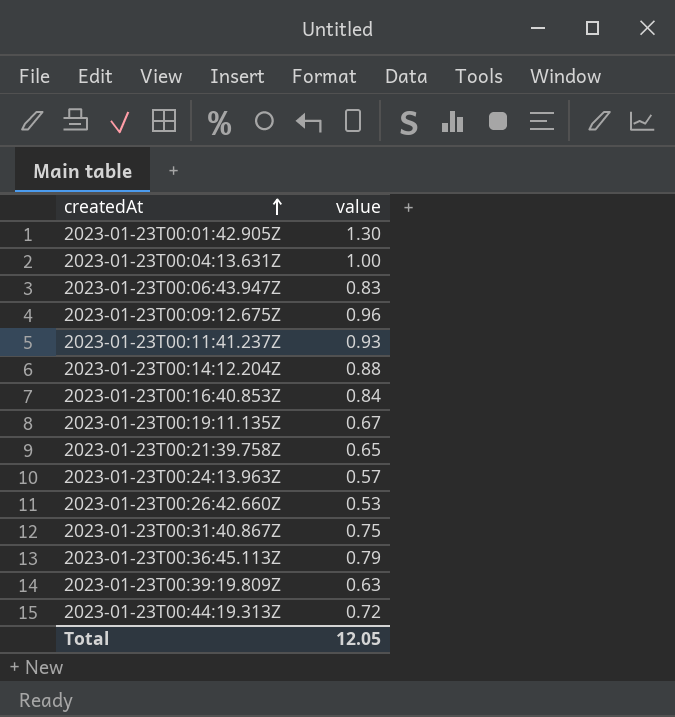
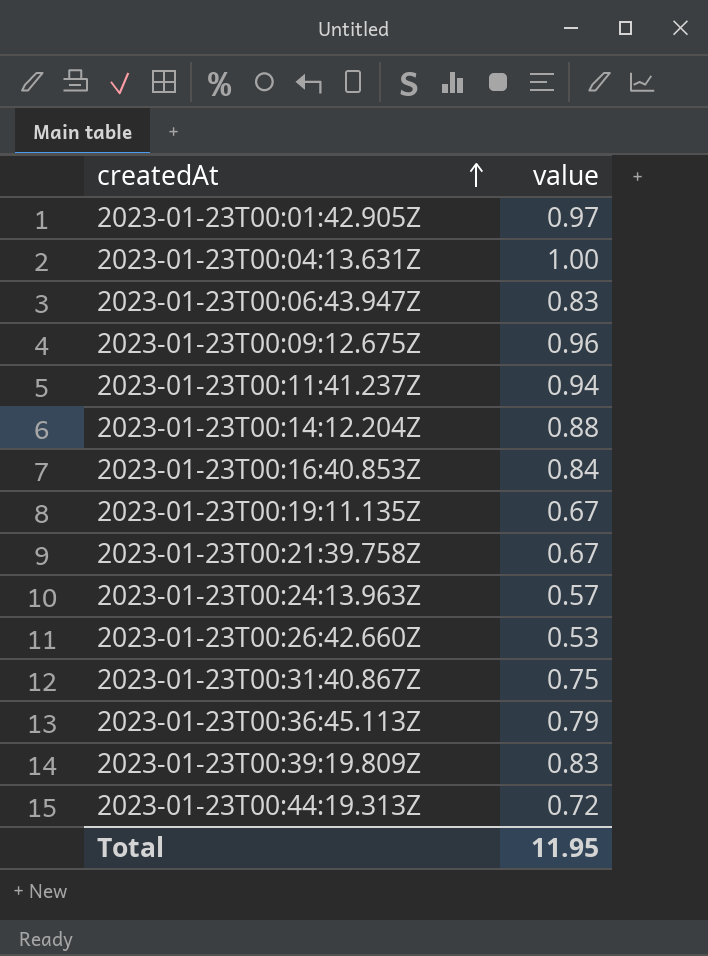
2023-01-23T00:01:42.905Z | value: 1.30 -> 0.97
2023-01-23T00:11:41.237Z | value: 0.93 -> 0.94
2023-01-23T00:21:39.758Z | value: 0.65 -> 0.67
2023-01-23T00:39:19.809Z | value: 0.63 -> 0.83
Total | value: 12.05 -> 11.95

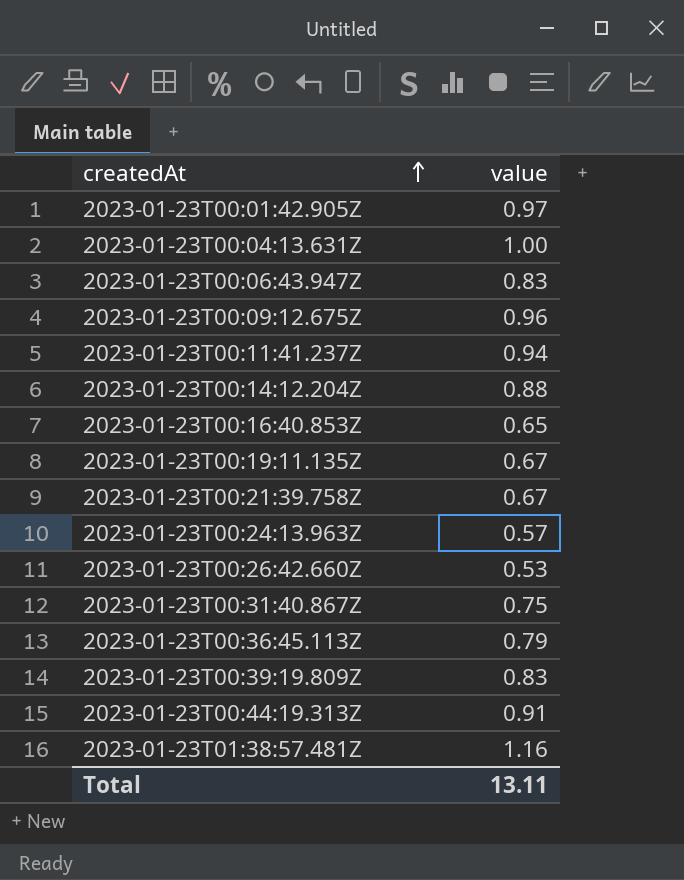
2023-01-23T00:16:40.853Z | value: 0.84 -> 0.65
2023-01-23T00:44:19.313Z | value: 0.72 -> 0.91
row 2023-01-23T01:38:57.481Z: none -> 1.16
Total | value: 11.95 -> 13.11

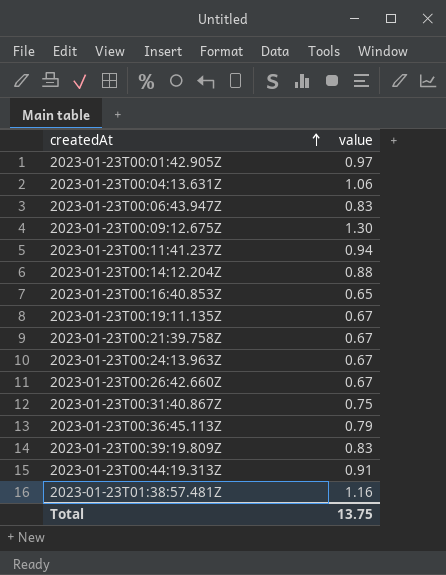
2023-01-23T00:04:13.631Z | value: 1.00 -> 1.06
2023-01-23T00:09:12.675Z | value: 0.96 -> 1.30
2023-01-23T00:24:13.963Z | value: 0.57 -> 0.67
2023-01-23T00:26:42.660Z | value: 0.53 -> 0.67
Total | value: 13.11 -> 13.75

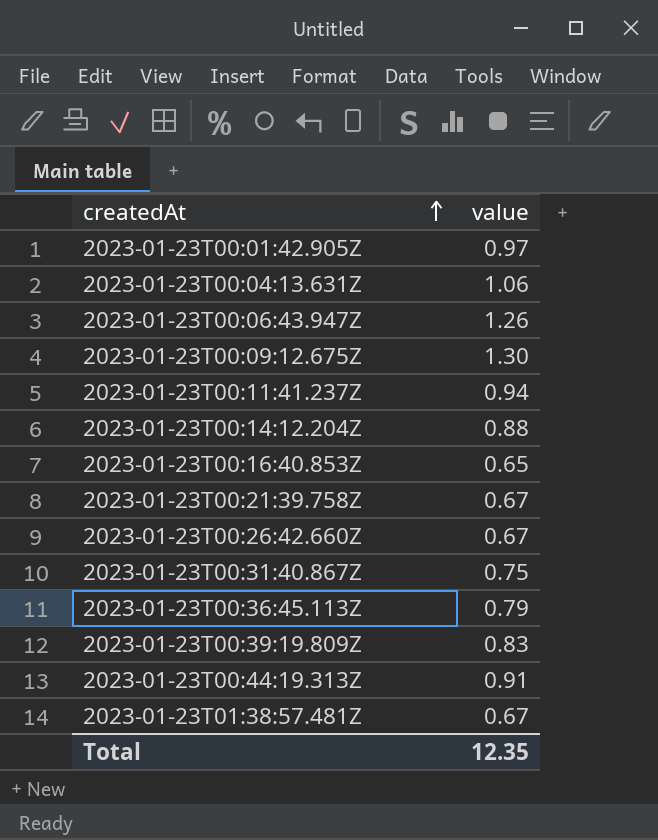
row 2023-01-23T00:19:11.135Z: 0.67 -> none
row 2023-01-23T00:24:13.963Z: 0.67 -> none
2023-01-23T00:06:43.947Z | value: 0.83 -> 1.26
2023-01-23T01:38:57.481Z | value: 1.16 -> 0.67
Total | value: 13.75 -> 12.35

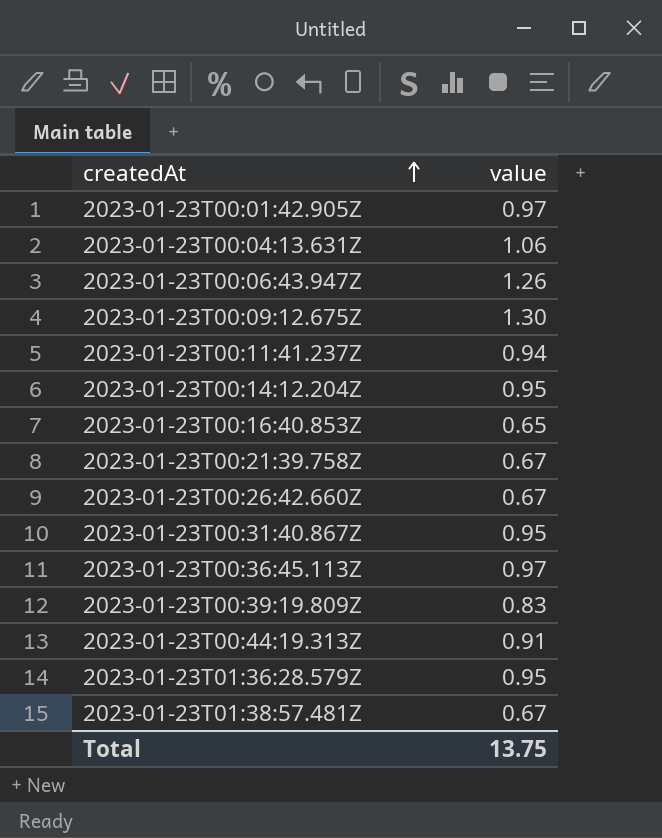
2023-01-23T00:14:12.204Z | value: 0.88 -> 0.95
2023-01-23T00:31:40.867Z | value: 0.75 -> 0.95
2023-01-23T00:36:45.113Z | value: 0.79 -> 0.97
row 2023-01-23T01:36:28.579Z: none -> 0.95
Total | value: 12.35 -> 13.75

